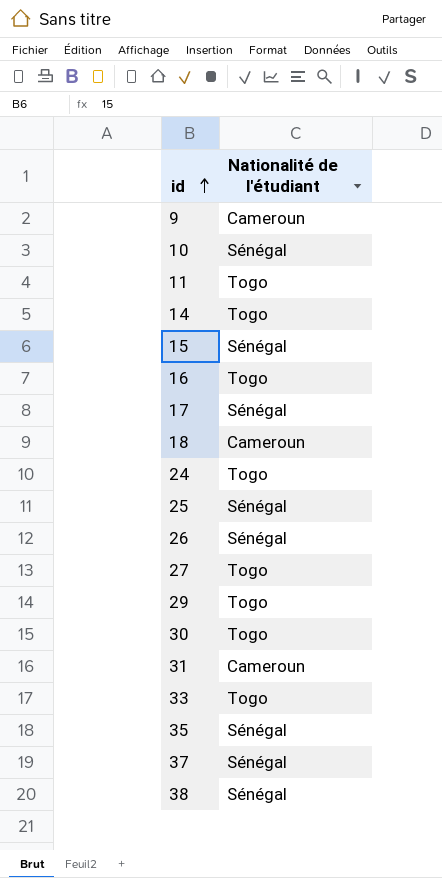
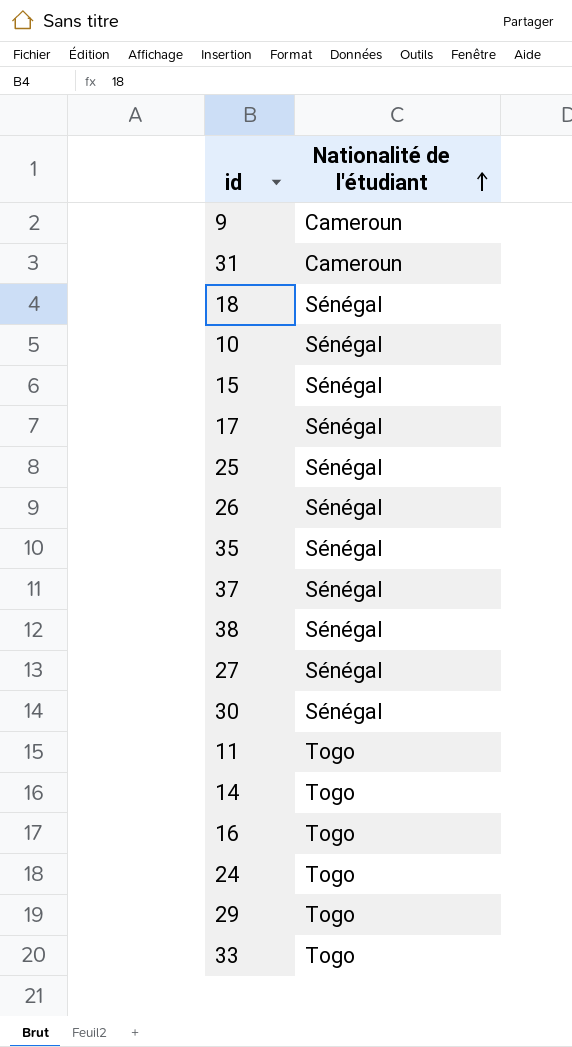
row order: id ascending -> Nationalité de l'étudiant ascending
18 | Nationalité de l'étudiant: Cameroun -> Sénégal
27 | Nationalité de l'étudiant: Togo -> Sénégal
30 | Nationalité de l'étudiant: Togo -> Sénégal

